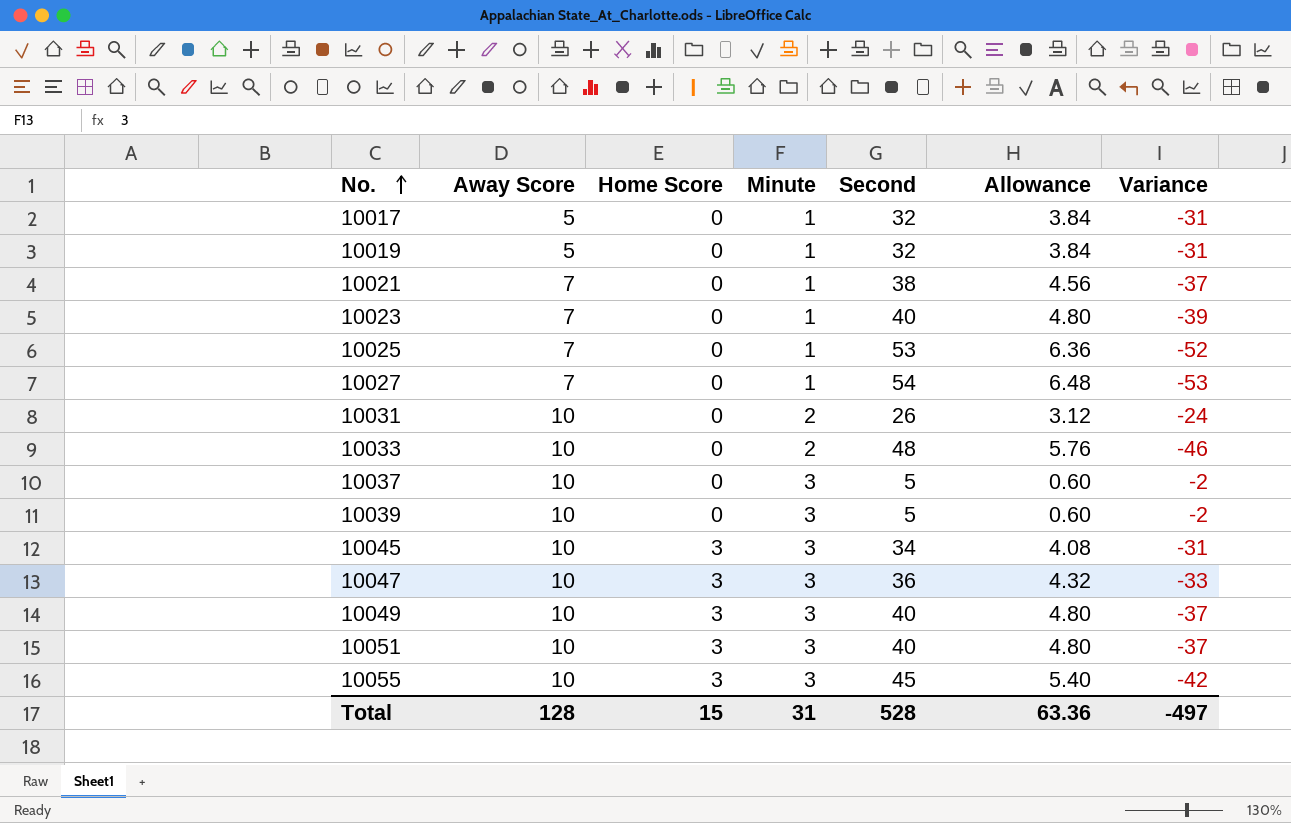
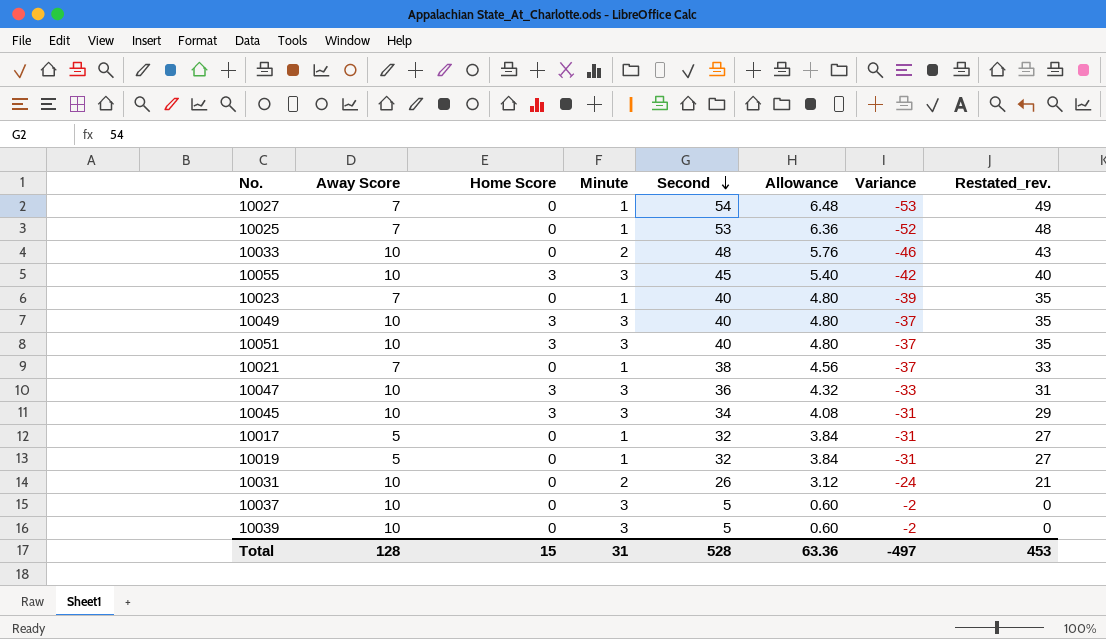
row order: No. ascending -> Second descending
column Restated_rev. | formula: none -> [Second] - 5

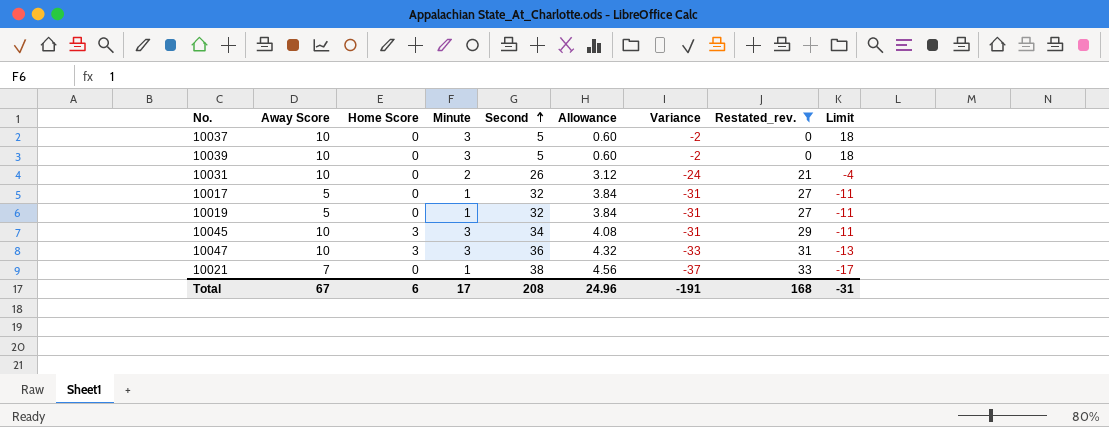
filter: none -> Restated_rev. <= 33
row order: Second descending -> Second ascending
column Limit | formula: none -> [Variance] + 20
Total | Away Score: 128 -> 67
Total | Home Score: 15 -> 6
Total | Minute: 31 -> 17
Total | Second: 528 -> 208
Total | Allowance: 63.36 -> 24.96
Total | Variance: -497 -> -191
Total | Restated_rev.: 453 -> 168

